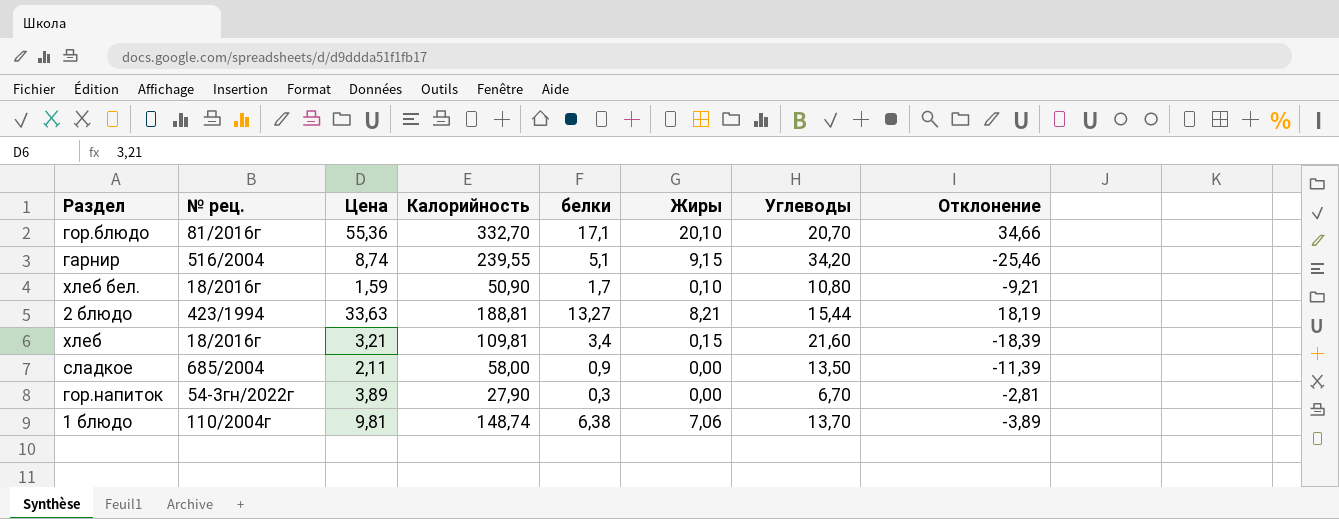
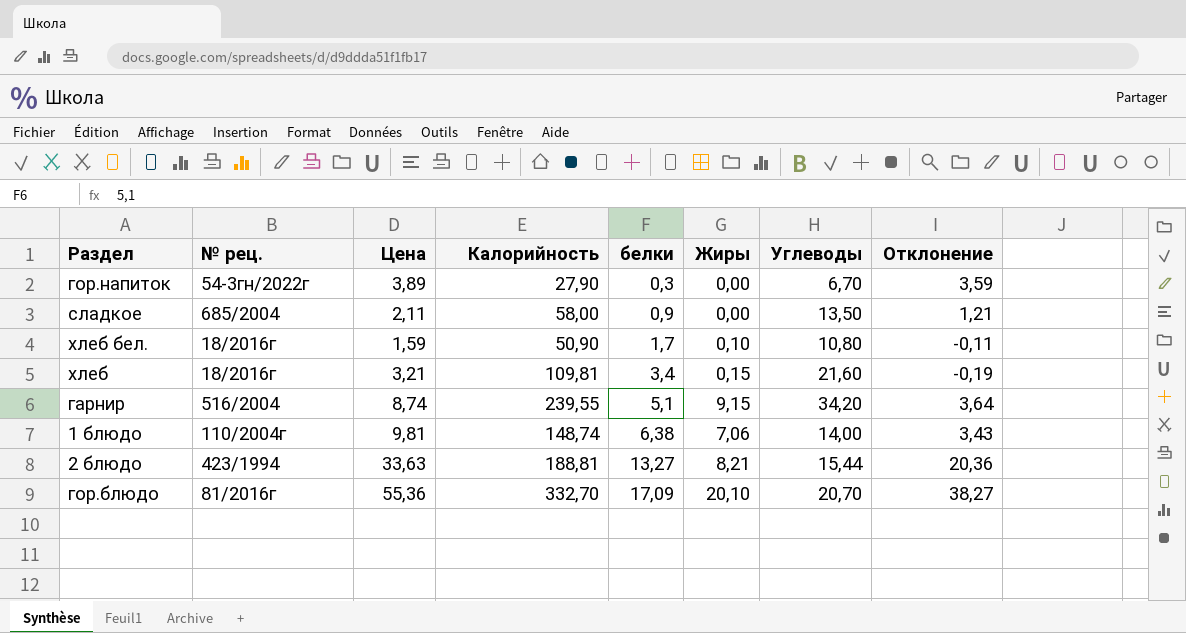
row order: none -> белки ascending
column Отклонение | formula: [Цена] - [Углеводы] -> [Цена] - [белки]
1 блюдо | Углеводы: 13,70 -> 14,00
гор.блюдо | белки: 17,1 -> 17,09

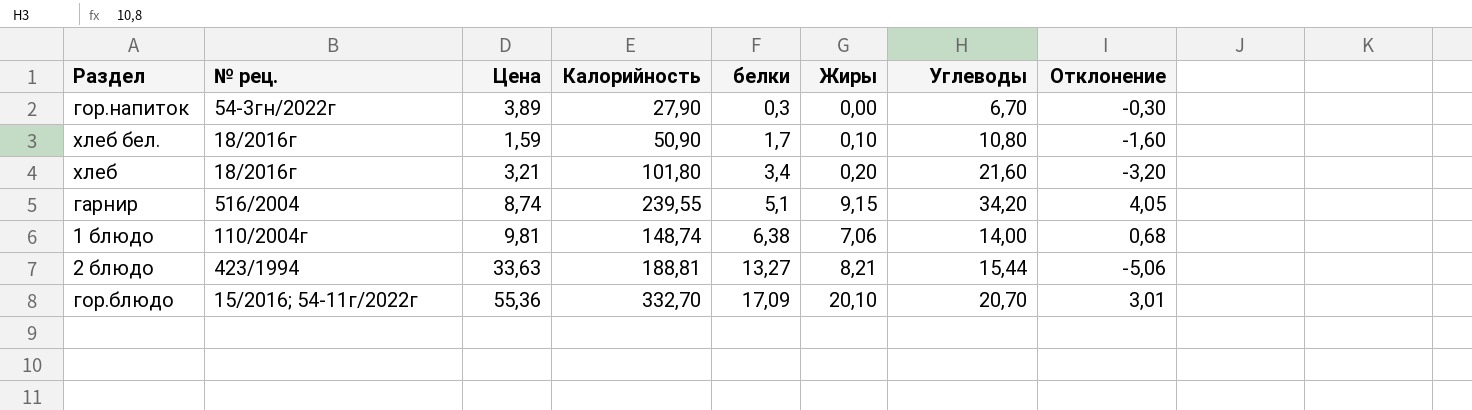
column Отклонение | formula: [Цена] - [белки] -> [Жиры] - [белки]
row сладкое: 685/2004 | 2,11 | 58,00 | 0,9 | 0,00 | 13,50 | 1,21 -> none
хлеб | Калорийность: 109,81 -> 101,80
хлеб | Жиры: 0,15 -> 0,20
гор.блюдо | № рец.: 81/2016г -> 15/2016; 54-11г/2022г

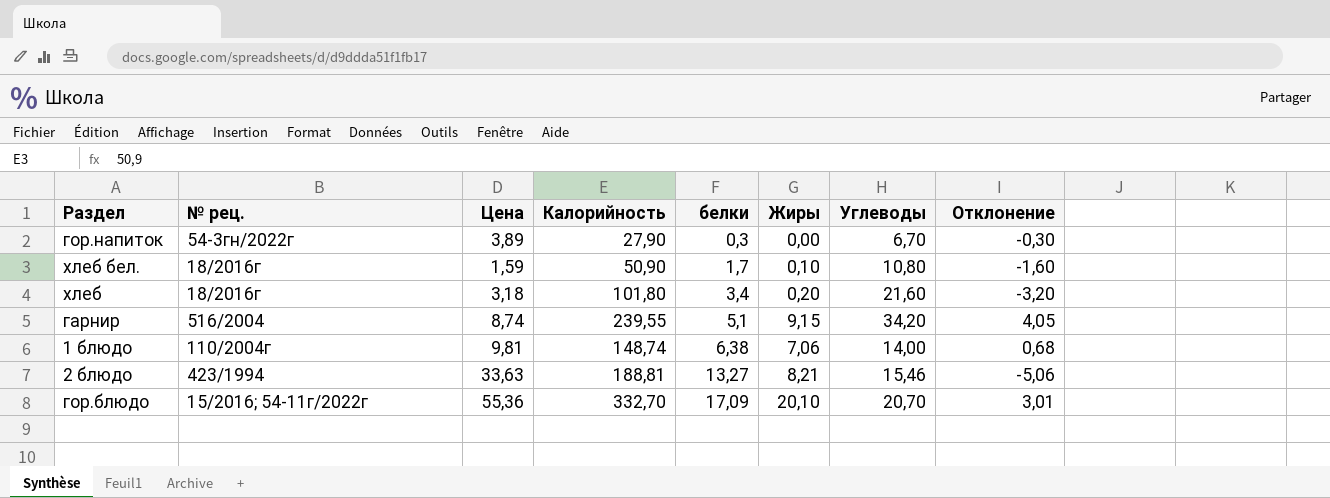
хлеб | Цена: 3,21 -> 3,18
2 блюдо | Углеводы: 15,44 -> 15,46

